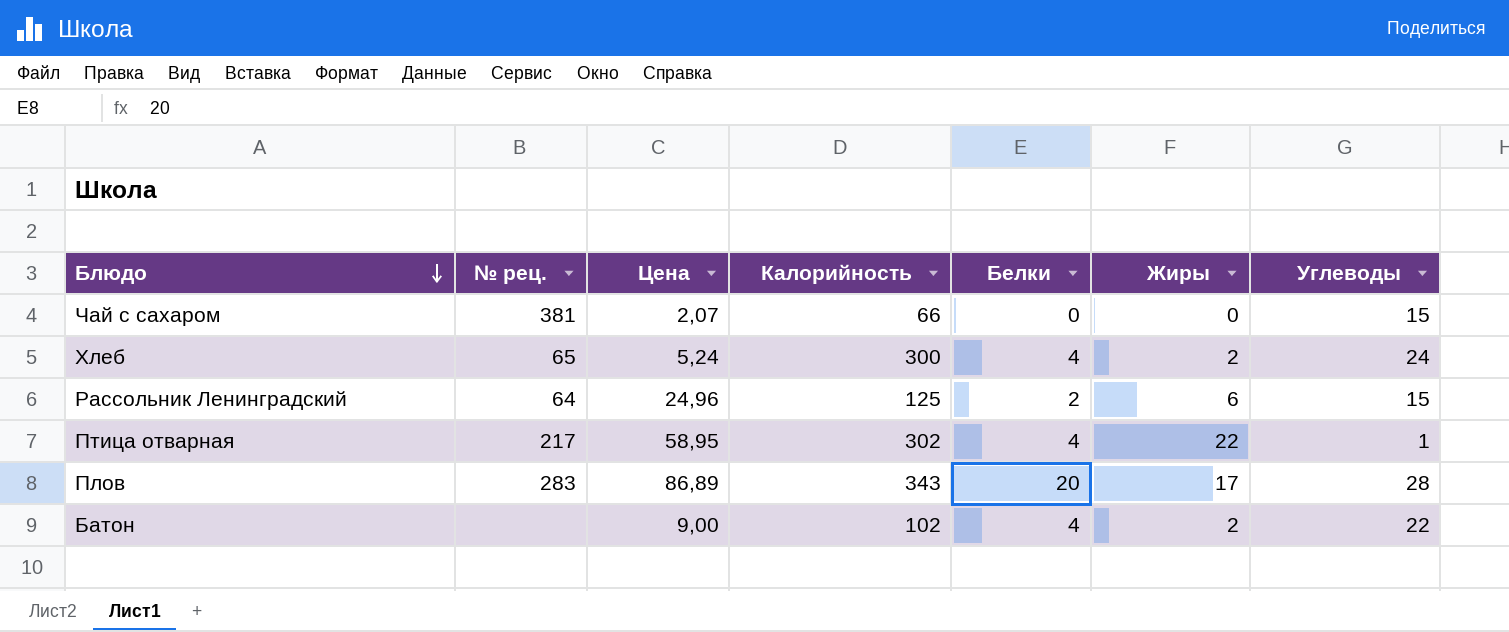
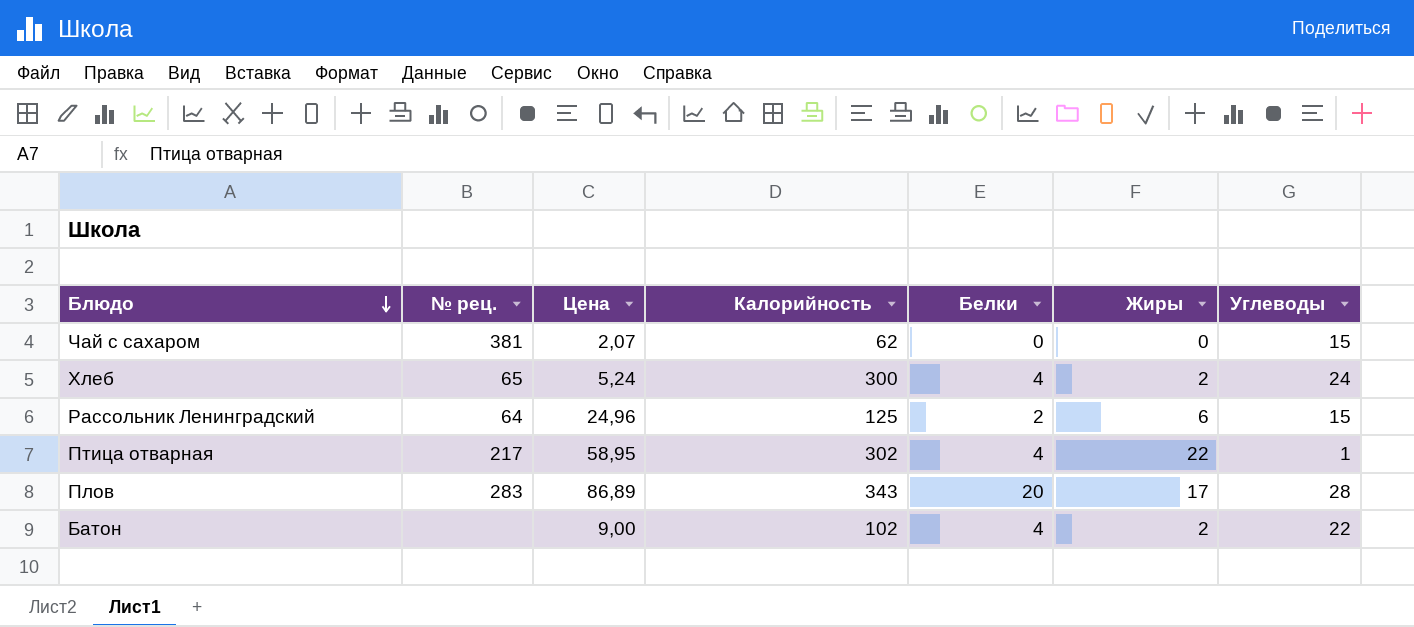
Чай с сахаром | Калорийность: 66 -> 62

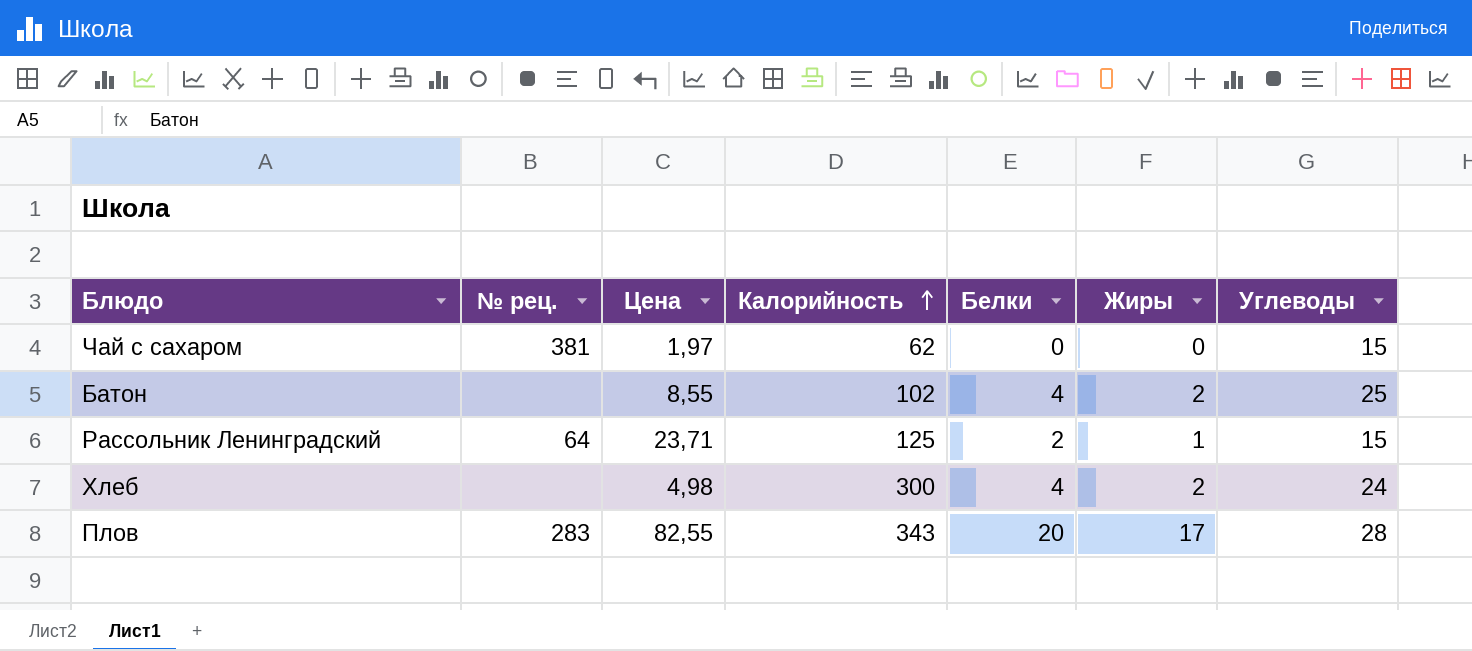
row order: Блюдо descending -> Калорийность ascending
row Птица отварная: 217 | 58,95 | 302 | 4 | 22 | 1 -> none
Чай с сахаром | Цена: 2,07 -> 1,97
Батон | Цена: 9,00 -> 8,55
Батон | Углеводы: 22 -> 25
Рассольник Ленинградский | Цена: 24,96 -> 23,71
Рассольник Ленинградский | Жиры: 6 -> 1
Хлеб | № рец.: 65 -> none
Хлеб | Цена: 5,24 -> 4,98
Плов | Цена: 86,89 -> 82,55

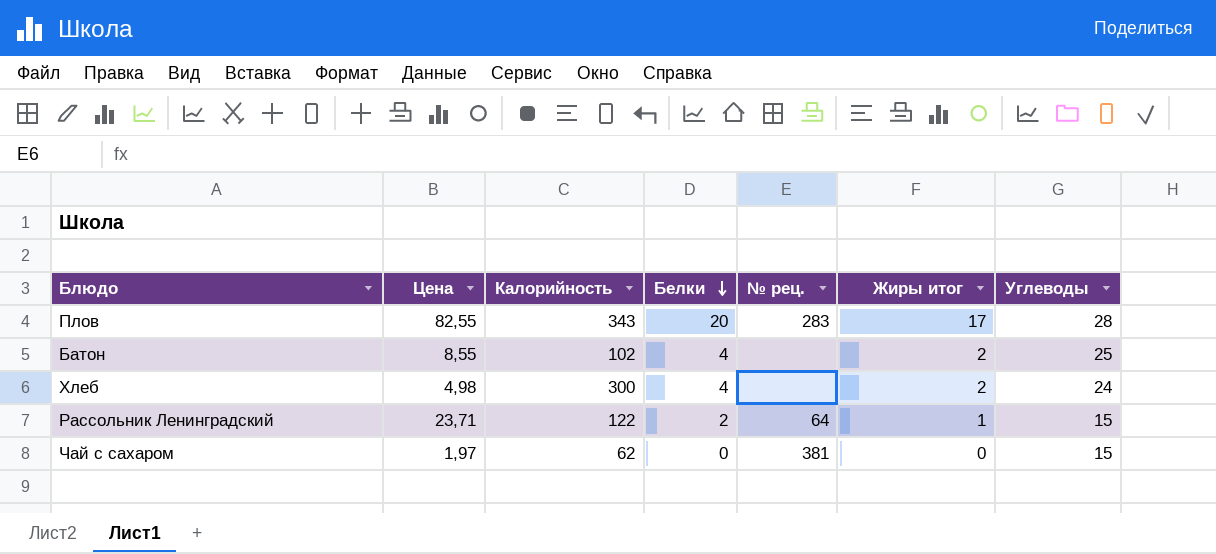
row order: Калорийность ascending -> Белки descending
column № рец. | position: 2 -> 5
column name: Жиры -> Жиры итог
Рассольник Ленинградский | Калорийность: 125 -> 122

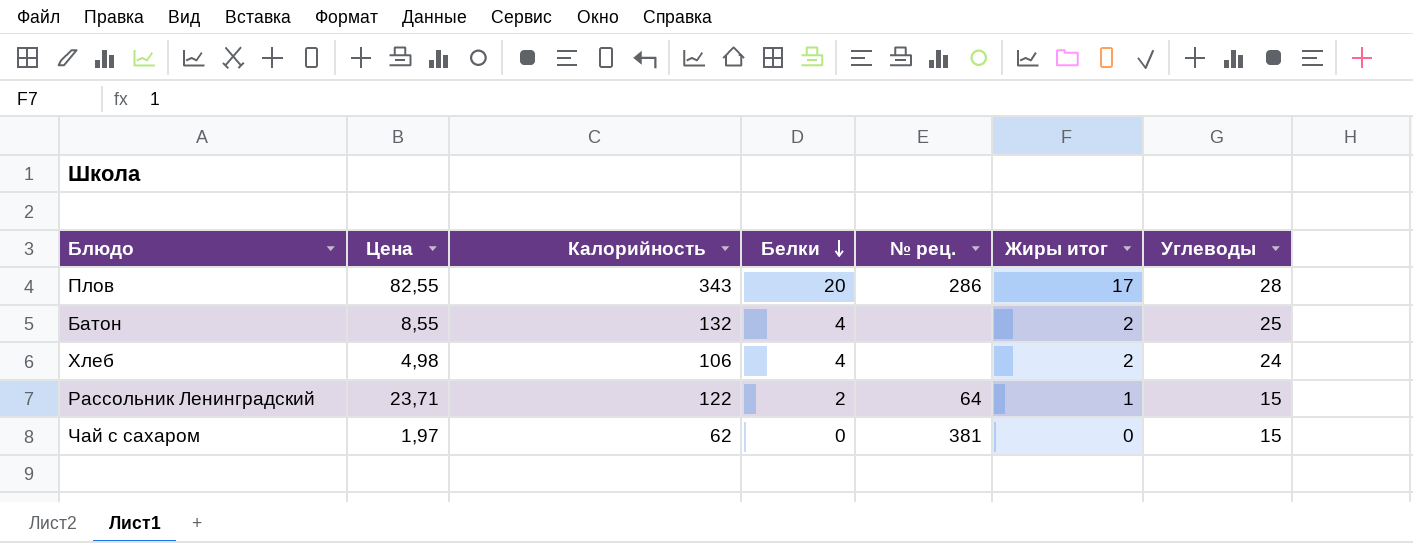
Плов | № рец.: 283 -> 286
Батон | Калорийность: 102 -> 132
Хлеб | Калорийность: 300 -> 106

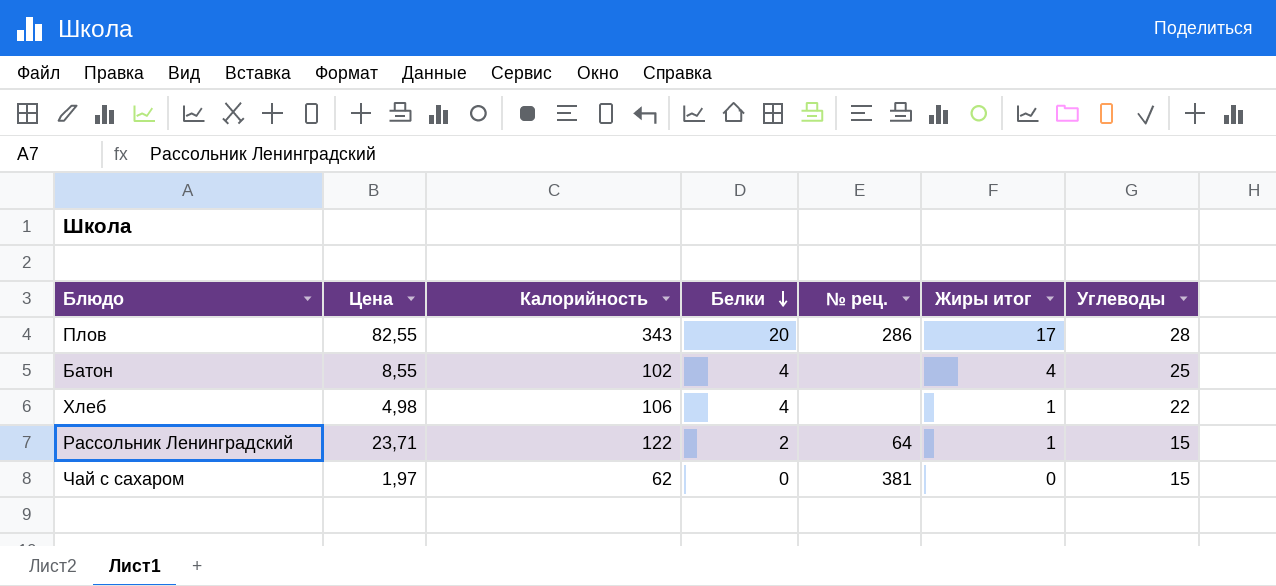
Батон | Калорийность: 132 -> 102
Батон | Жиры итог: 2 -> 4
Хлеб | Жиры итог: 2 -> 1
Хлеб | Углеводы: 24 -> 22

